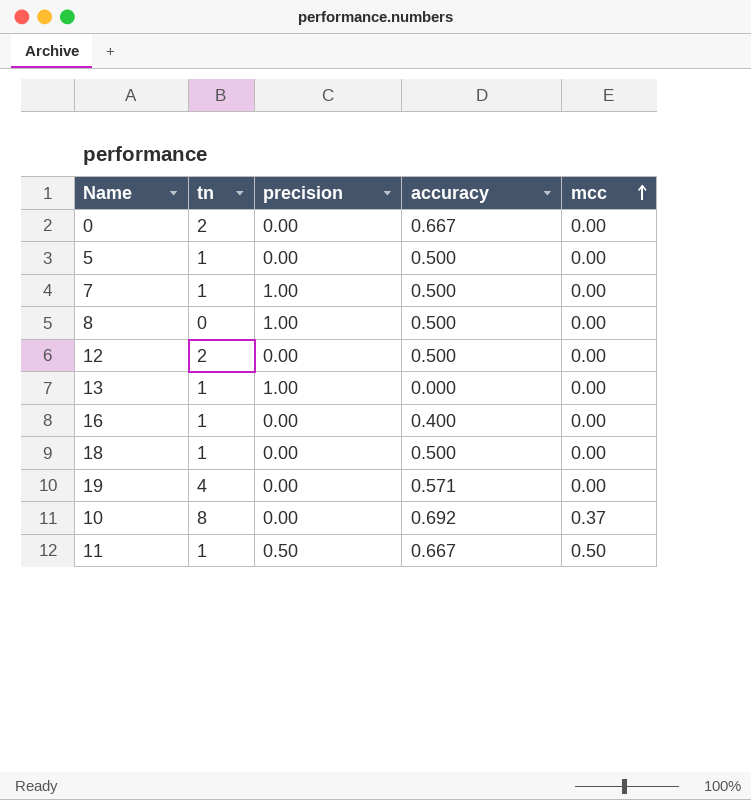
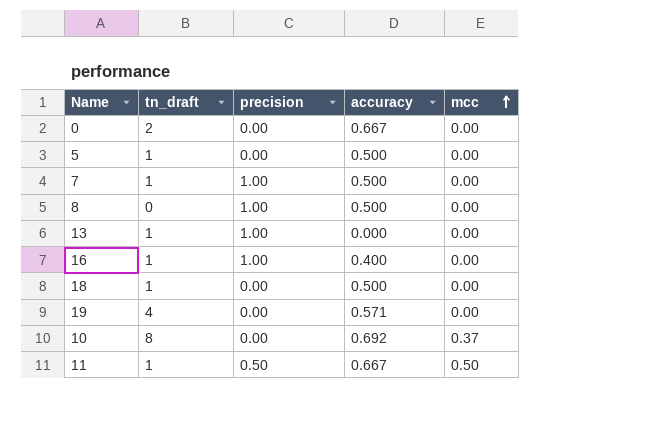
column name: tn -> tn_draft
row 12: 2 | 0.00 | 0.500 | 0.00 -> none
16 | precision: 0.00 -> 1.00

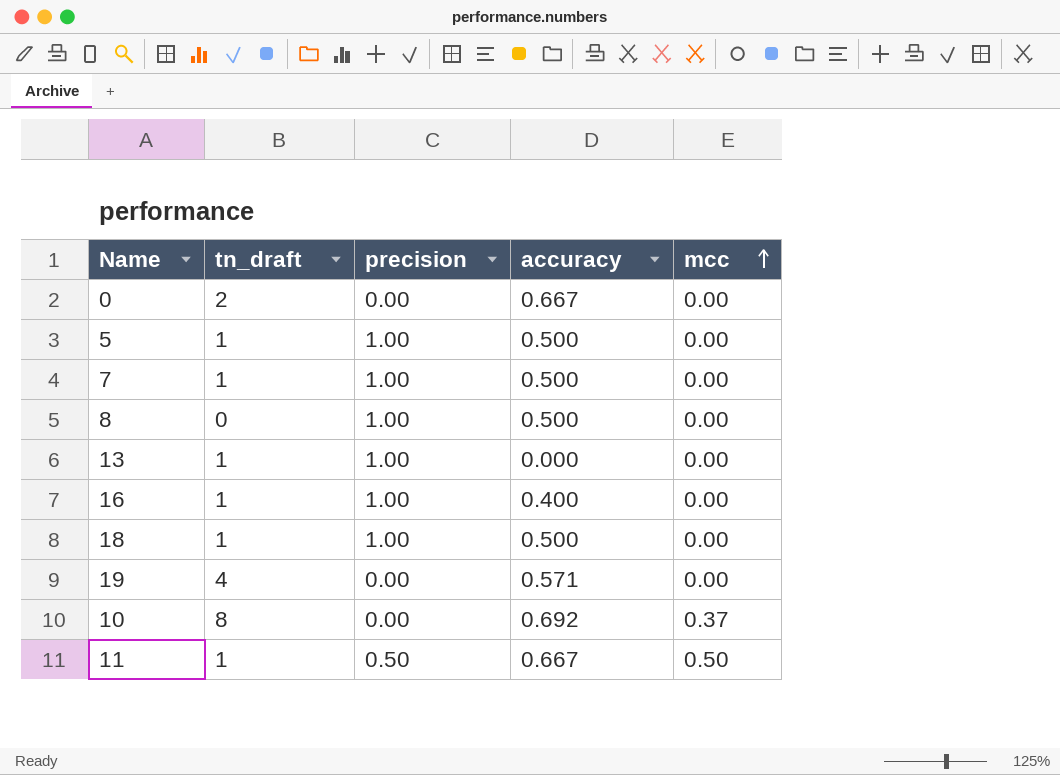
5 | precision: 0.00 -> 1.00
18 | precision: 0.00 -> 1.00

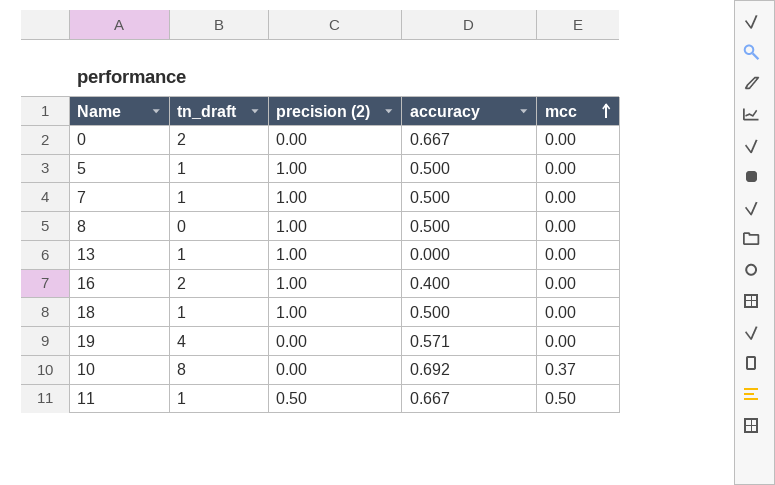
column name: precision -> precision (2)
16 | tn_draft: 1 -> 2

